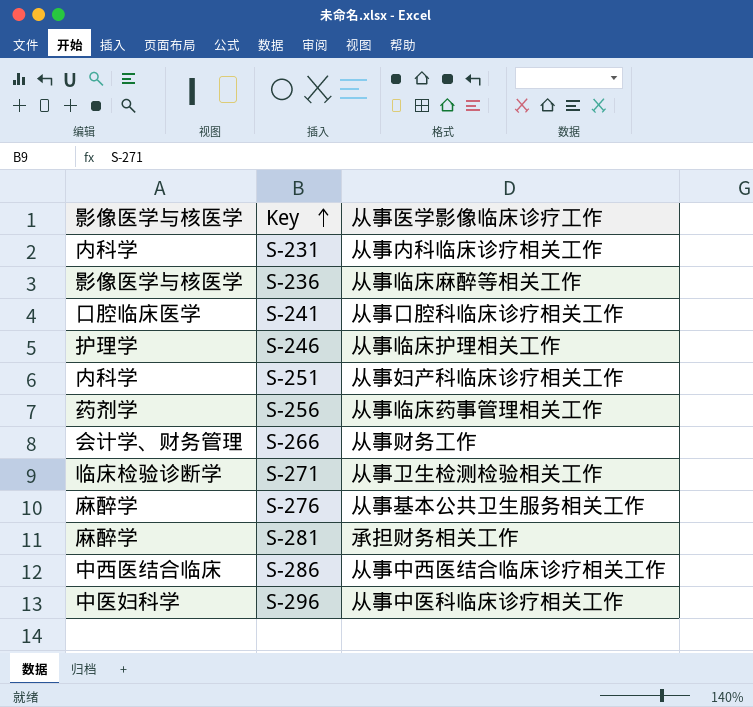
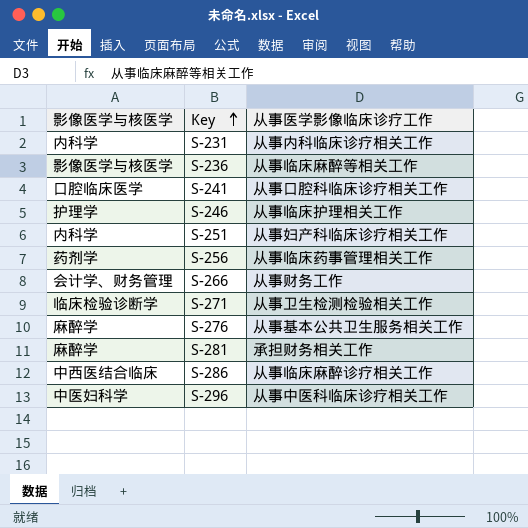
S-286 | 从事医学影像临床诊疗工作: 从事中西医结合临床诊疗相关工作 -> 从事临床麻醉诊疗相关工作

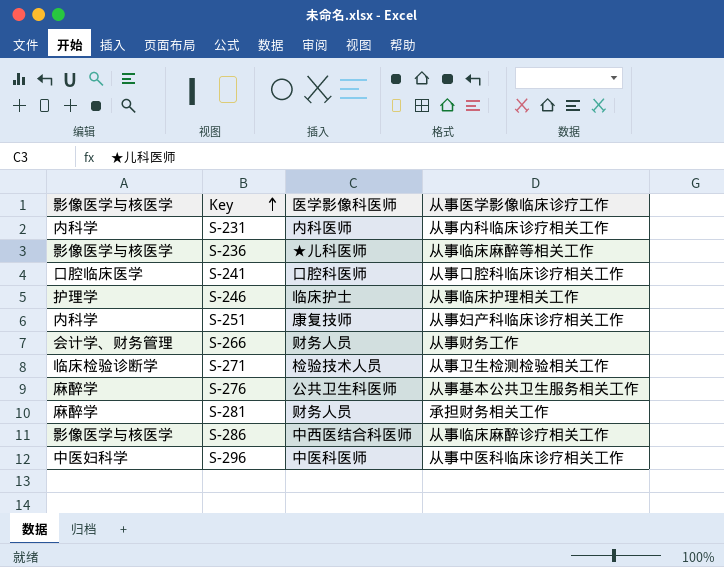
column 医学影像科医师 | position: none -> 3
row S-256: 药剂学 | 从事临床药事管理相关工作 -> none
S-286 | 影像医学与核医学: 中西医结合临床 -> 影像医学与核医学

